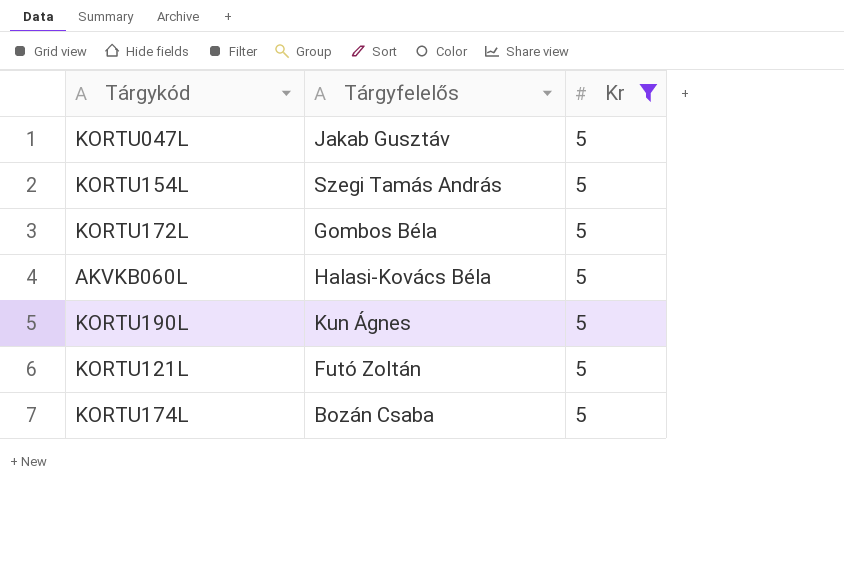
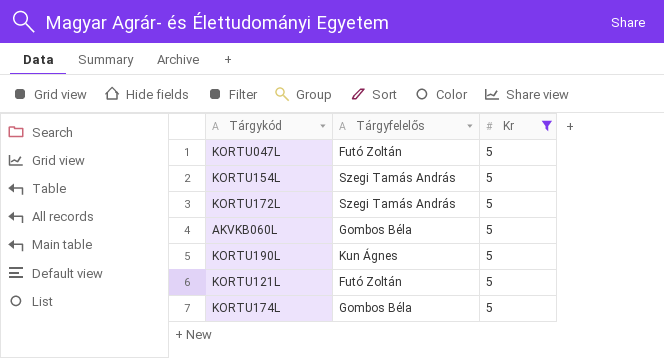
KORTU047L | Tárgyfelelős: Jakab Gusztáv -> Futó Zoltán
KORTU172L | Tárgyfelelős: Gombos Béla -> Szegi Tamás András
AKVKB060L | Tárgyfelelős: Halasi-Kovács Béla -> Gombos Béla
KORTU174L | Tárgyfelelős: Bozán Csaba -> Gombos Béla

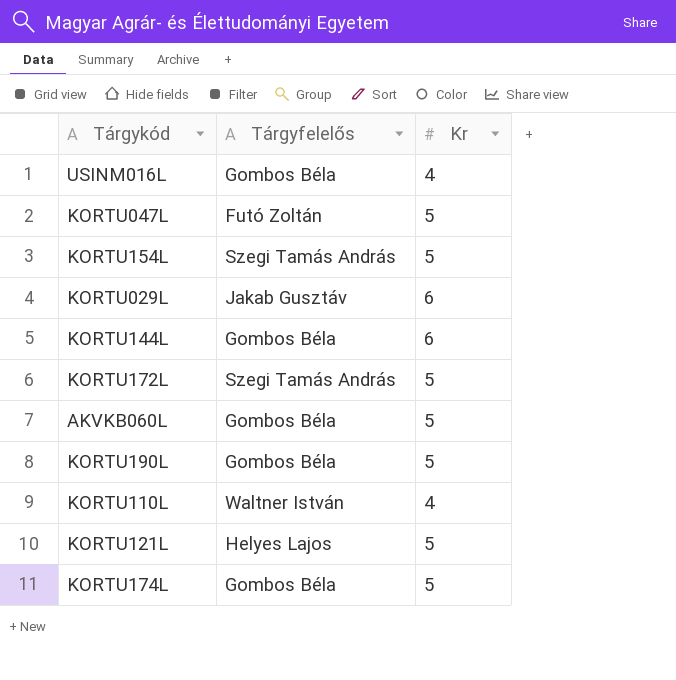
filter: Kr = 5 -> none
KORTU190L | Tárgyfelelős: Kun Ágnes -> Gombos Béla
KORTU121L | Tárgyfelelős: Futó Zoltán -> Helyes Lajos

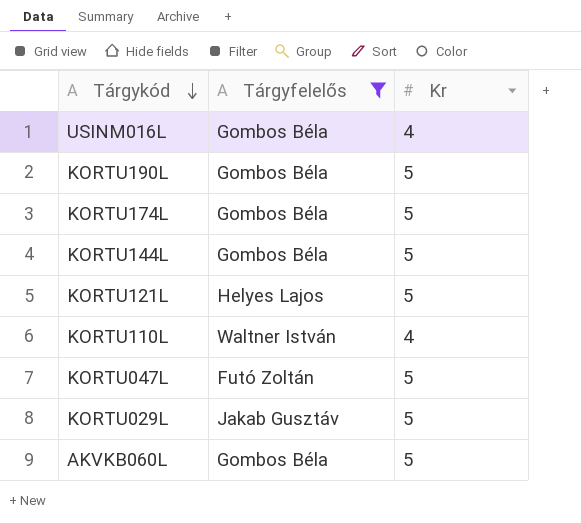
filter: none -> Tárgyfelelős != Szegi Tamás András
row order: none -> Tárgykód descending
KORTU144L | Kr: 6 -> 5
KORTU029L | Kr: 6 -> 5

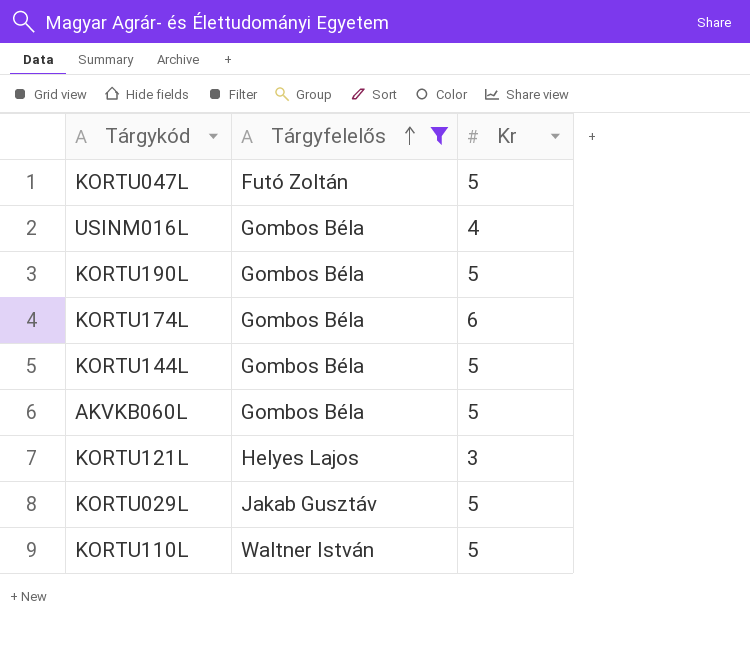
row order: Tárgykód descending -> Tárgyfelelős ascending
KORTU174L | Kr: 5 -> 6
KORTU121L | Kr: 5 -> 3
KORTU110L | Kr: 4 -> 5

